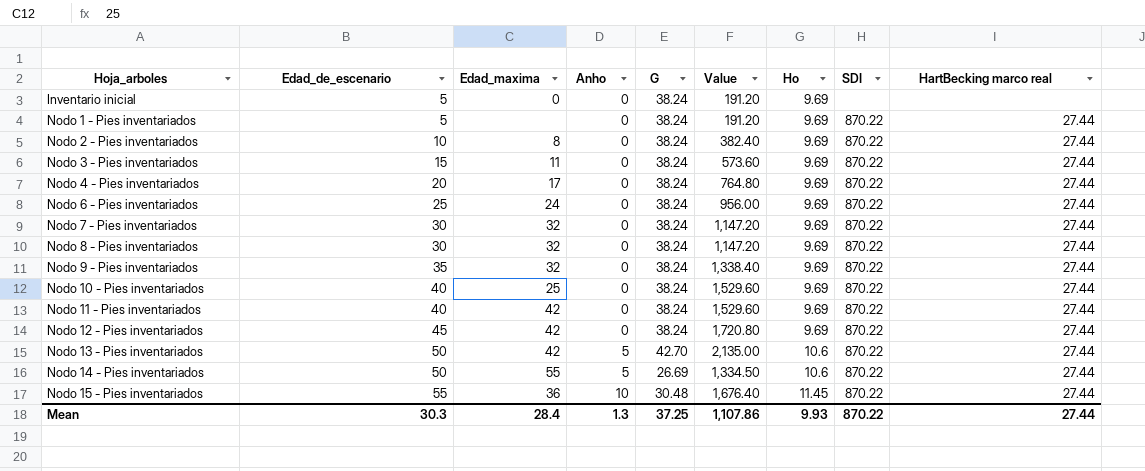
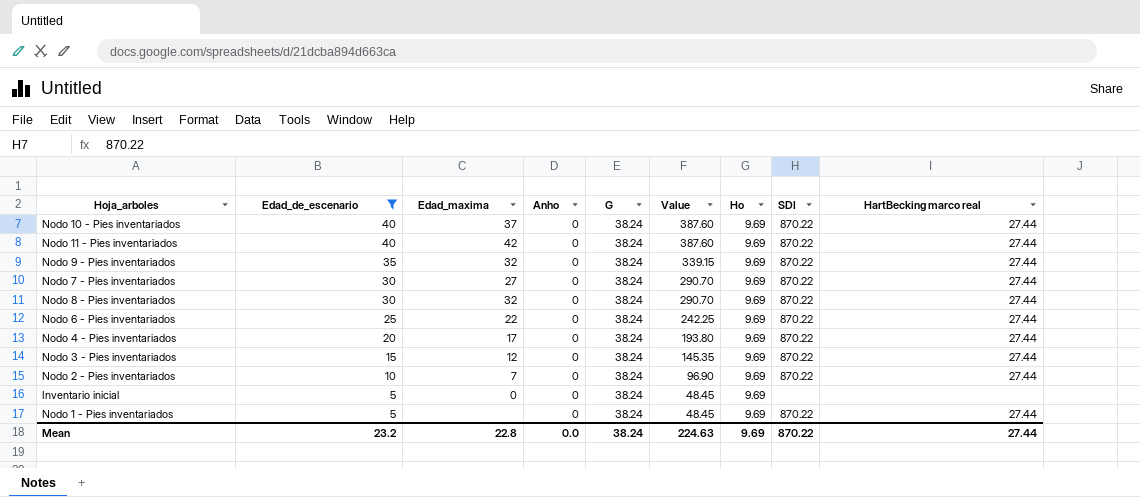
filter: none -> Edad_de_escenario <= 40
row order: Hoja_arboles ascending -> Edad_de_escenario descending
column Value | formula: [Edad_de_escenario] * [G] -> [Edad_de_escenario] * [Ho]
Nodo 10 - Pies inventariados | Edad_maxima: 25 -> 37
Nodo 7 - Pies inventariados | Edad_maxima: 32 -> 27
Nodo 6 - Pies inventariados | Edad_maxima: 24 -> 22
Nodo 3 - Pies inventariados | Edad_maxima: 11 -> 12
Nodo 2 - Pies inventariados | Edad_maxima: 8 -> 7
Mean | Edad_de_escenario: 30.3 -> 23.2
Mean | Edad_maxima: 28.4 -> 22.8
Mean | Anho: 1.3 -> 0.0
Mean | G: 37.25 -> 38.24
Mean | Value: 1,107.86 -> 224.63
Mean | Ho: 9.93 -> 9.69

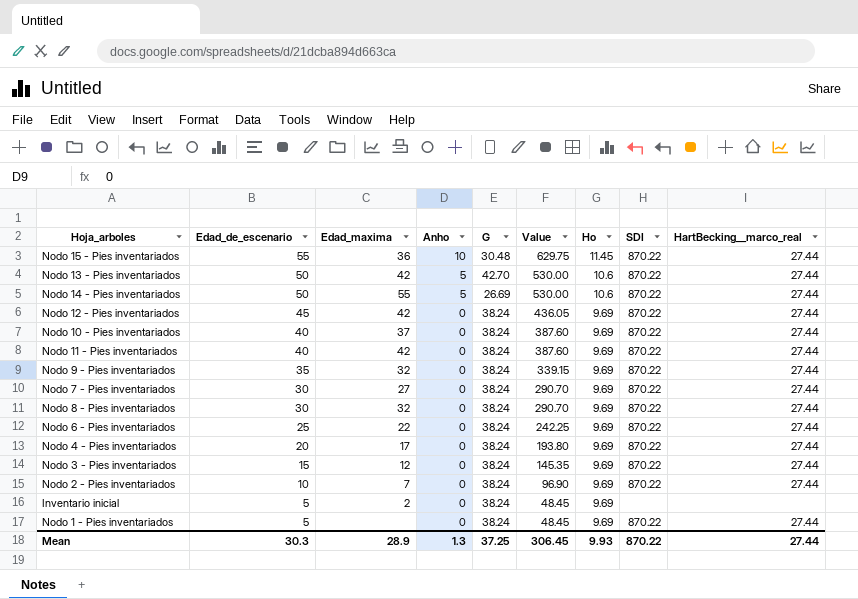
filter: Edad_de_escenario <= 40 -> none
column name: HartBecking marco real -> HartBecking__marco_real
Inventario inicial | Edad_maxima: 0 -> 2
Mean | Edad_de_escenario: 23.2 -> 30.3
Mean | Edad_maxima: 22.8 -> 28.9
Mean | Anho: 0.0 -> 1.3
Mean | G: 38.24 -> 37.25
Mean | Value: 224.63 -> 306.45
Mean | Ho: 9.69 -> 9.93

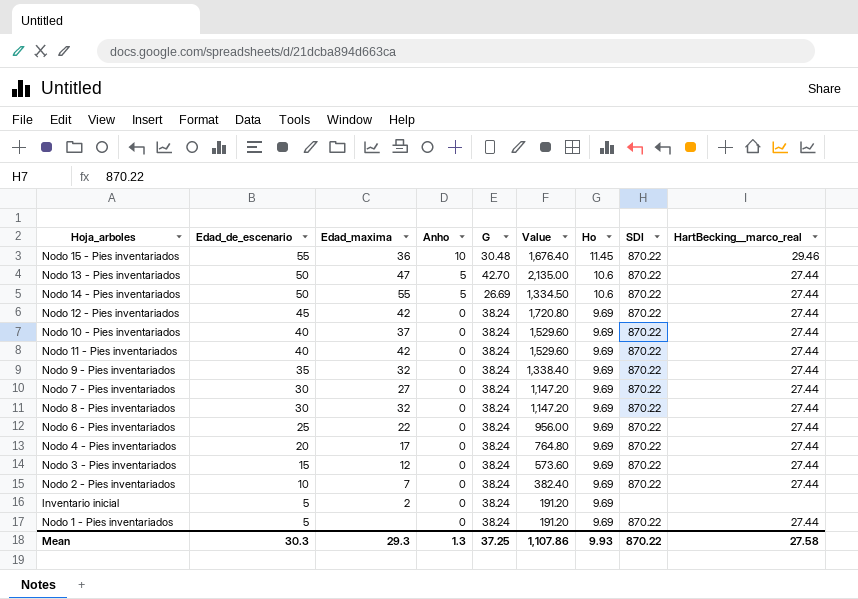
column Value | formula: [Edad_de_escenario] * [Ho] -> [Edad_de_escenario] * [G]
Nodo 15 - Pies inventariados | HartBecking__marco_real: 27.44 -> 29.46
Nodo 13 - Pies inventariados | Edad_maxima: 42 -> 47
Mean | Edad_maxima: 28.9 -> 29.3
Mean | Value: 306.45 -> 1,107.86
Mean | HartBecking__marco_real: 27.44 -> 27.58

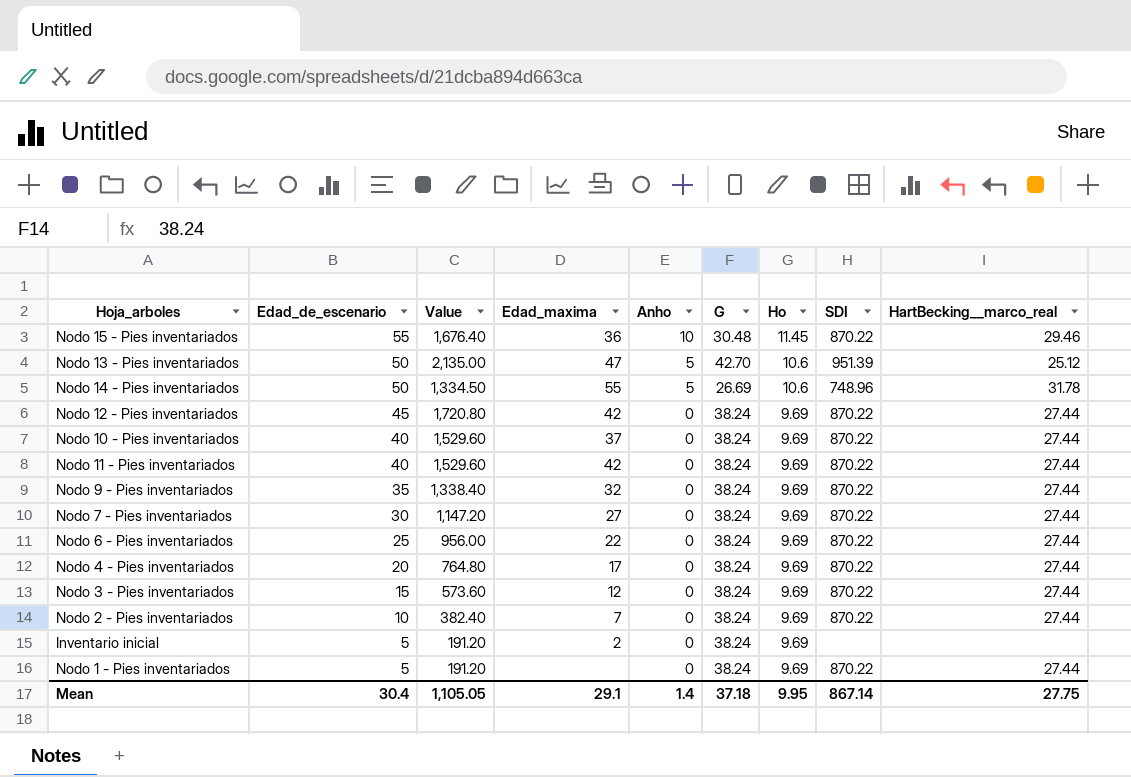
column Value | position: 6 -> 3
row Nodo 8 - Pies inventariados: 30 | 32 | 0 | 38.24 | 1,147.20 | 9.69 | 870.22 | 27.44 -> none
Nodo 13 - Pies inventariados | SDI: 870.22 -> 951.39
Nodo 13 - Pies inventariados | HartBecking__marco_real: 27.44 -> 25.12
Nodo 14 - Pies inventariados | SDI: 870.22 -> 748.96
Nodo 14 - Pies inventariados | HartBecking__marco_real: 27.44 -> 31.78
Mean | Edad_de_escenario: 30.3 -> 30.4
Mean | Value: 1,107.86 -> 1,105.05
Mean | Edad_maxima: 29.3 -> 29.1
Mean | Anho: 1.3 -> 1.4
Mean | G: 37.25 -> 37.18
Mean | Ho: 9.93 -> 9.95
Mean | SDI: 870.22 -> 867.14
Mean | HartBecking__marco_real: 27.58 -> 27.75

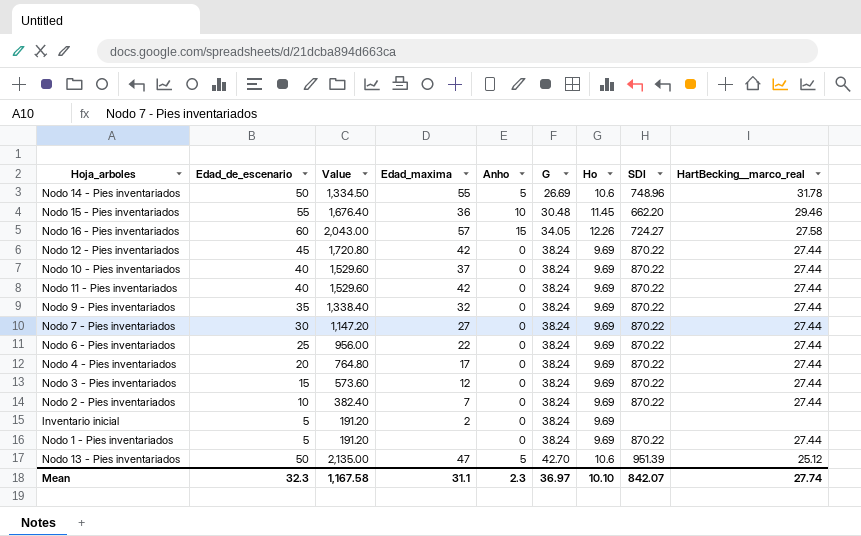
row order: Edad_de_escenario descending -> G ascending
Nodo 15 - Pies inventariados | SDI: 870.22 -> 662.20
row Nodo 16 - Pies inventariados: none -> 60 | 2,043.00 | 57 | 15 | 34.05 | 12.26 | 724.27 | 27.58
Mean | Edad_de_escenario: 30.4 -> 32.3
Mean | Value: 1,105.05 -> 1,167.58
Mean | Edad_maxima: 29.1 -> 31.1
Mean | Anho: 1.4 -> 2.3
Mean | G: 37.18 -> 36.97
Mean | Ho: 9.95 -> 10.10
Mean | SDI: 867.14 -> 842.07
Mean | HartBecking__marco_real: 27.75 -> 27.74

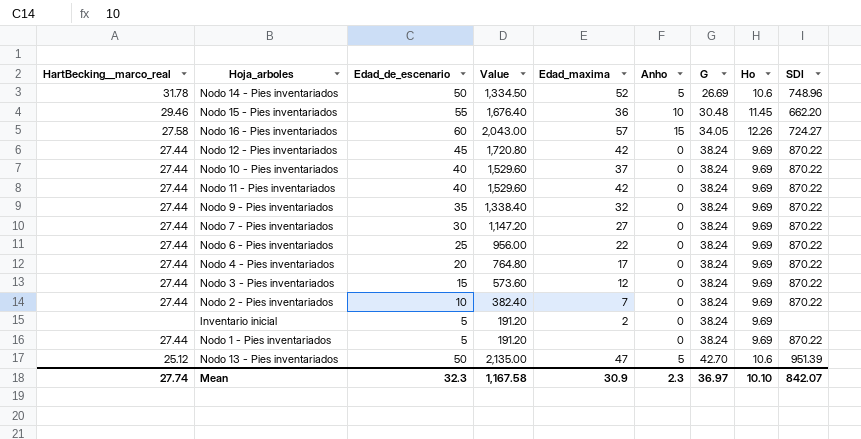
column HartBecking__marco_real | position: 9 -> 1
Nodo 14 - Pies inventariados | Edad_maxima: 55 -> 52
Mean | Edad_maxima: 31.1 -> 30.9

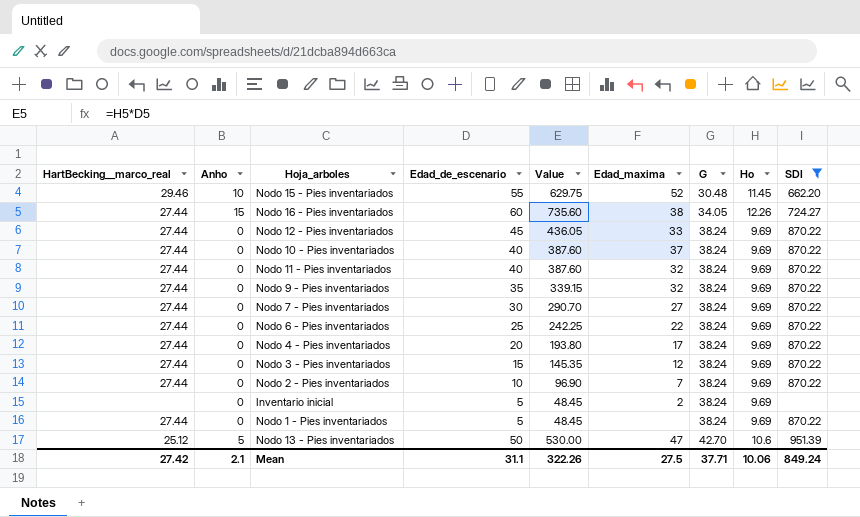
filter: none -> SDI != 748.96
column Anho | position: 6 -> 2
column Value | formula: [Edad_de_escenario] * [G] -> [Edad_de_escenario] * [Ho]
Nodo 15 - Pies inventariados | Edad_maxima: 36 -> 52
Nodo 16 - Pies inventariados | HartBecking__marco_real: 27.58 -> 27.44
Nodo 16 - Pies inventariados | Edad_maxima: 57 -> 38
Nodo 12 - Pies inventariados | Edad_maxima: 42 -> 33
Nodo 11 - Pies inventariados | Edad_maxima: 42 -> 32
Mean | HartBecking__marco_real: 27.74 -> 27.42
Mean | Anho: 2.3 -> 2.1
Mean | Edad_de_escenario: 32.3 -> 31.1
Mean | Value: 1,167.58 -> 322.26
Mean | Edad_maxima: 30.9 -> 27.5
Mean | G: 36.97 -> 37.71
Mean | Ho: 10.10 -> 10.06
Mean | SDI: 842.07 -> 849.24

